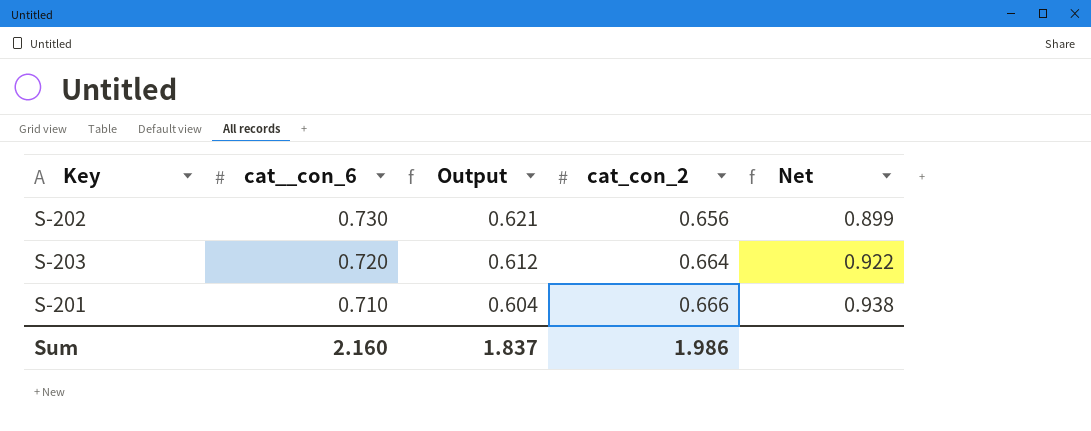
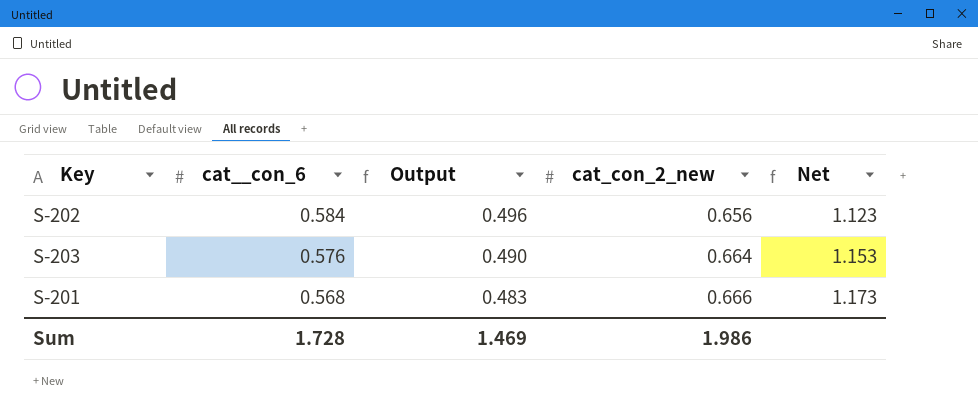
column name: cat_con_2 -> cat_con_2_new
S-202 | cat__con_6: 0.730 -> 0.584
S-202 | Output: 0.621 -> 0.496
S-202 | Net: 0.899 -> 1.123
S-203 | cat__con_6: 0.720 -> 0.576
S-203 | Output: 0.612 -> 0.490
S-203 | Net: 0.922 -> 1.153
S-201 | cat__con_6: 0.710 -> 0.568
S-201 | Output: 0.604 -> 0.483
S-201 | Net: 0.938 -> 1.173
Sum | cat__con_6: 2.160 -> 1.728
Sum | Output: 1.837 -> 1.469

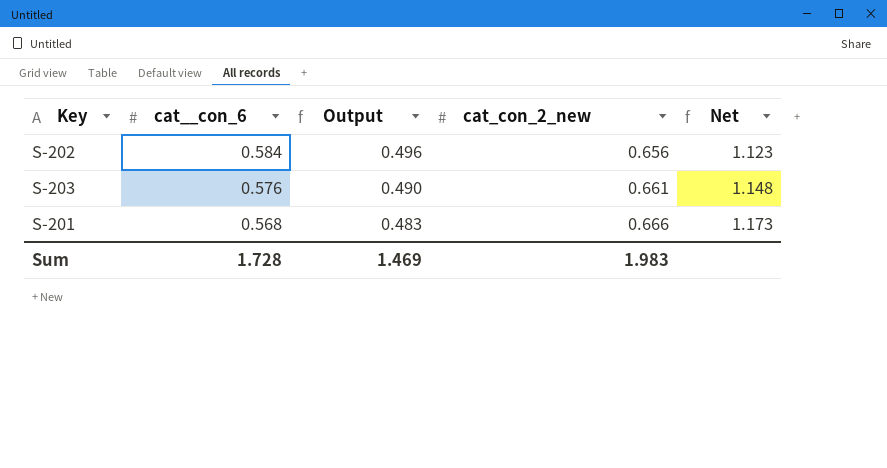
S-203 | cat_con_2_new: 0.664 -> 0.661
S-203 | Net: 1.153 -> 1.148
Sum | cat_con_2_new: 1.986 -> 1.983

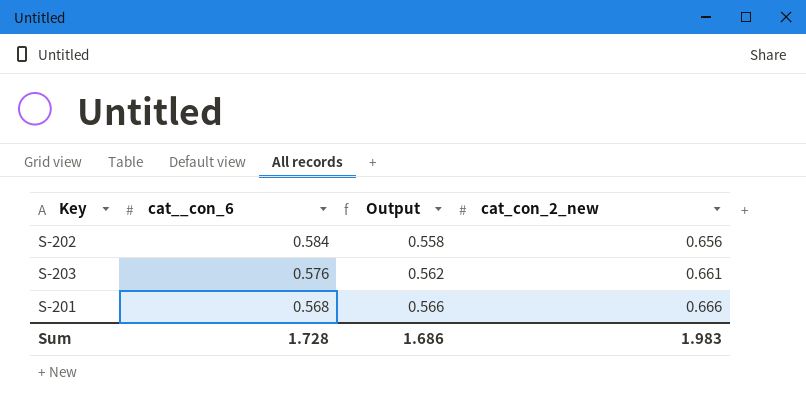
column Net | formula: [cat_con_2_new] / [cat__con_6] -> none
column Output | formula: [cat__con_6] * 0.85 -> [cat_con_2_new] * 0.85
Sum | Output: 1.469 -> 1.686

